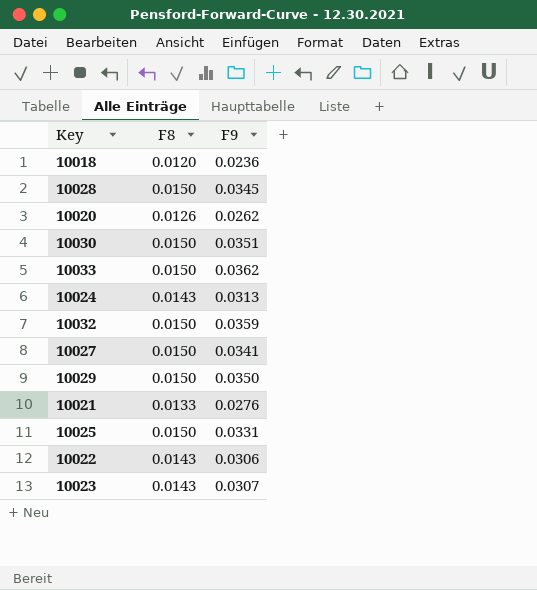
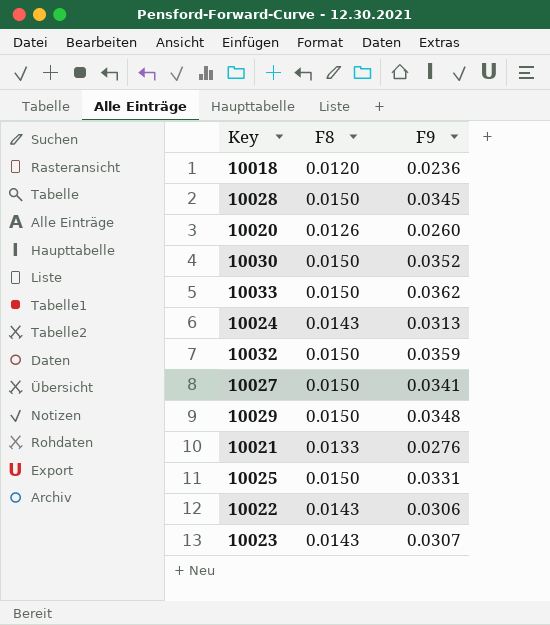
10020 | F9: 0.0262 -> 0.0260
10030 | F9: 0.0351 -> 0.0352
10029 | F9: 0.0350 -> 0.0348

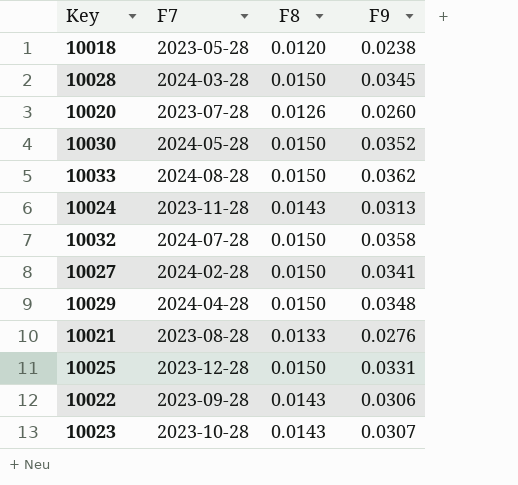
column F7 | position: none -> 2
10018 | F9: 0.0236 -> 0.0238
10032 | F9: 0.0359 -> 0.0358

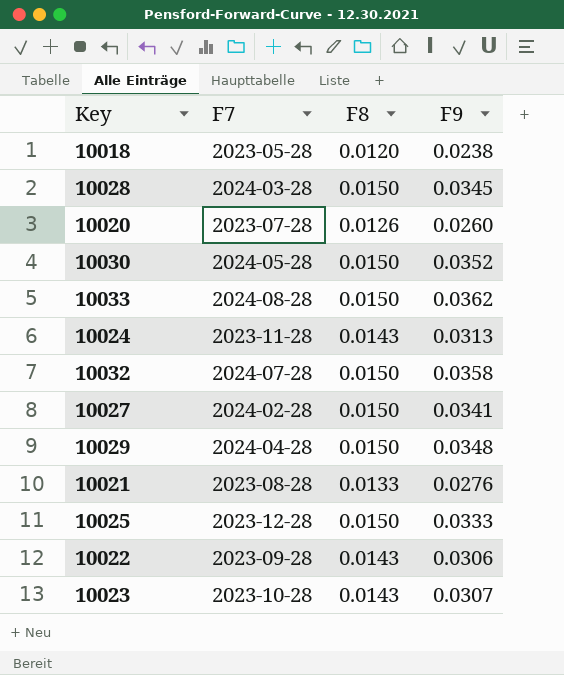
10025 | F9: 0.0331 -> 0.0333

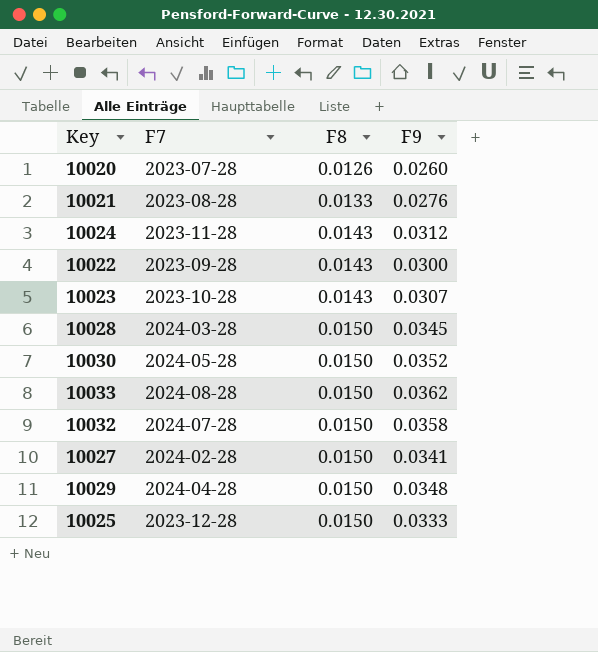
row order: none -> F8 ascending
row 10018: 2023-05-28 | 0.0120 | 0.0238 -> none
10024 | F9: 0.0313 -> 0.0312
10022 | F9: 0.0306 -> 0.0300

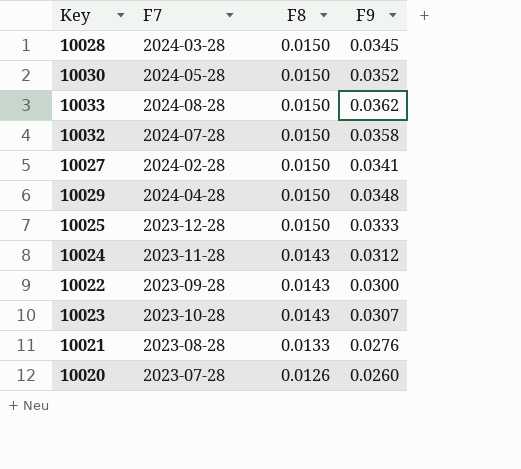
row order: F8 ascending -> F8 descending

